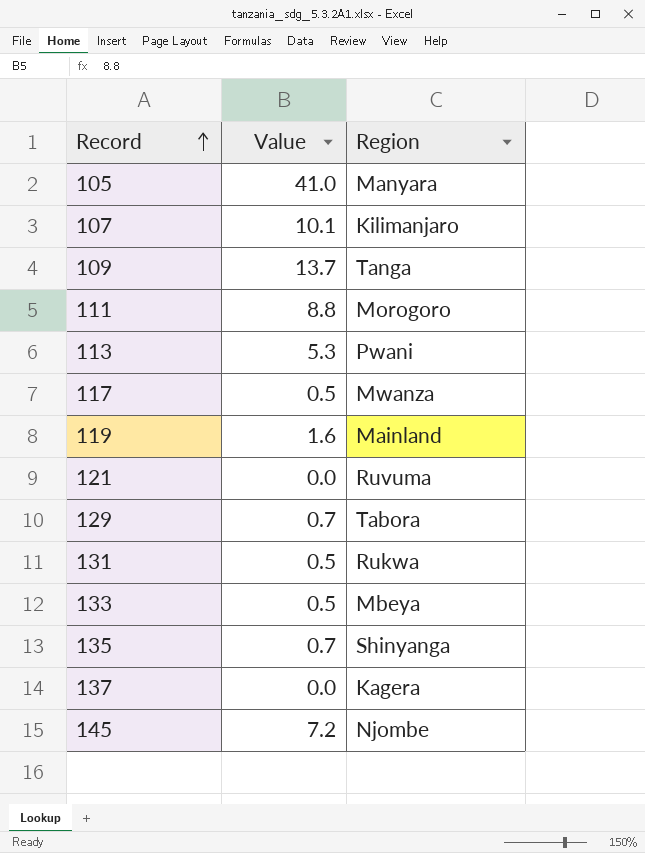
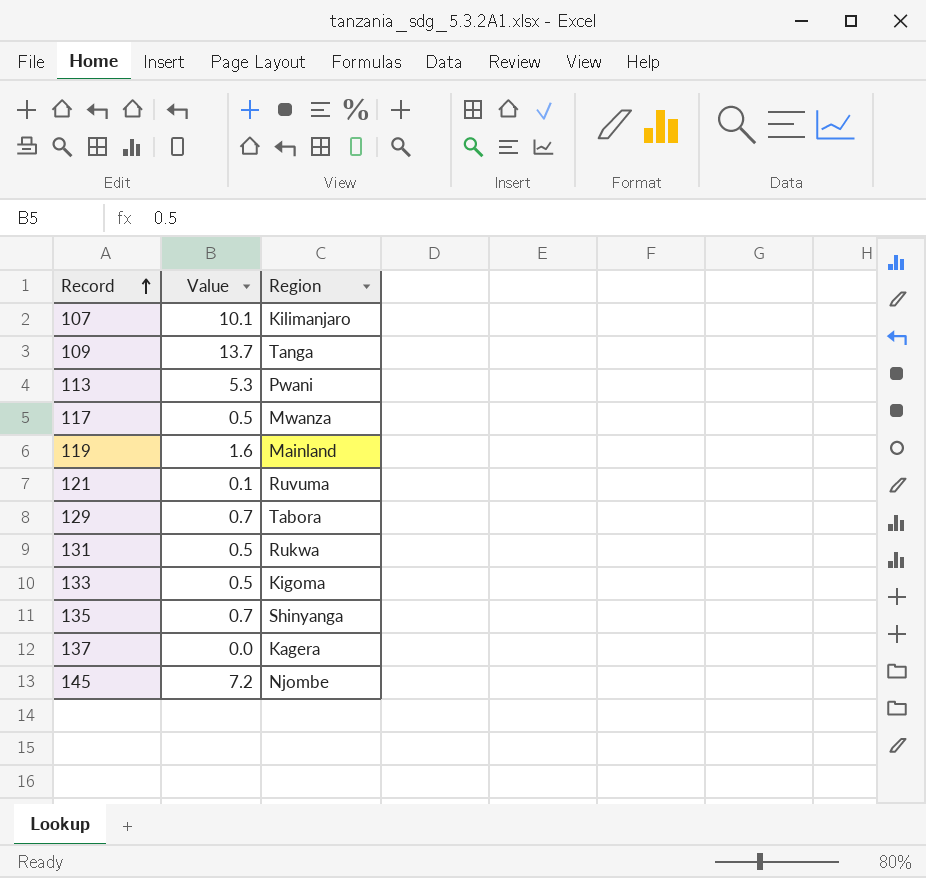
row 105: 41.0 | Manyara -> none
row 111: 8.8 | Morogoro -> none
121 | Value: 0.0 -> 0.1
133 | Region: Mbeya -> Kigoma

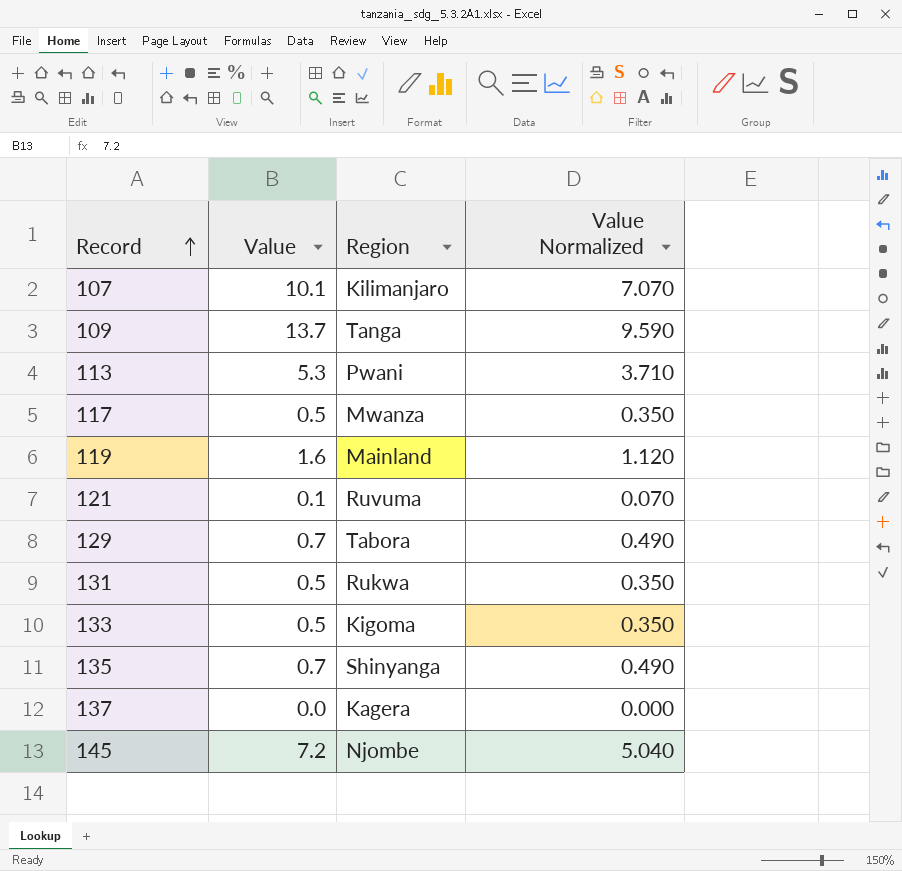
column Value Normalized | formula: none -> [Value] * 0.7

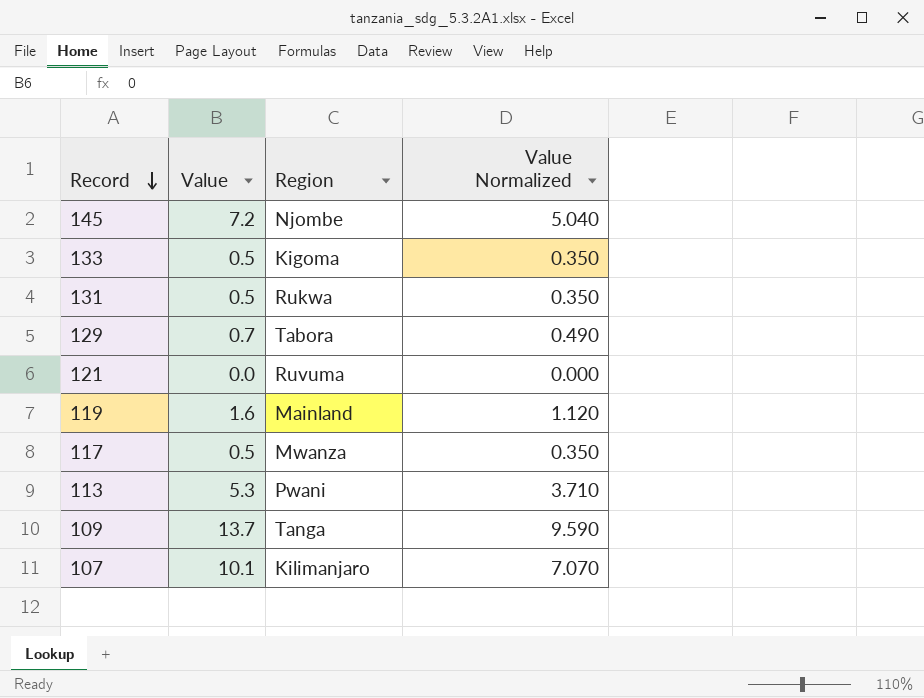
row order: Record ascending -> Record descending
row 135: 0.7 | Shinyanga | 0.490 -> none
row 137: 0.0 | Kagera | 0.000 -> none
121 | Value: 0.1 -> 0.0
121 | Value Normalized: 0.070 -> 0.000

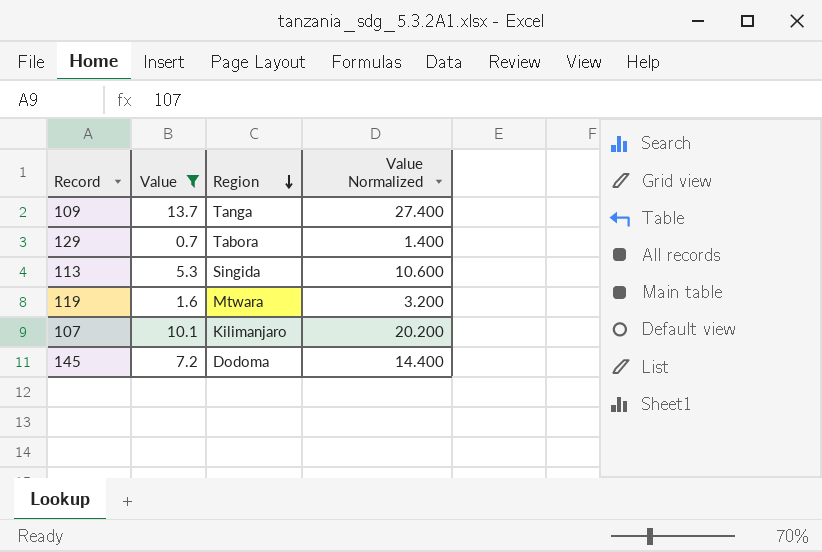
filter: none -> Value >= 0.7
row order: Record descending -> Region descending
column Value Normalized | formula: [Value] * 0.7 -> [Value] * 2
113 | Region: Pwani -> Singida
119 | Region: Mainland -> Mtwara
145 | Region: Njombe -> Dodoma

